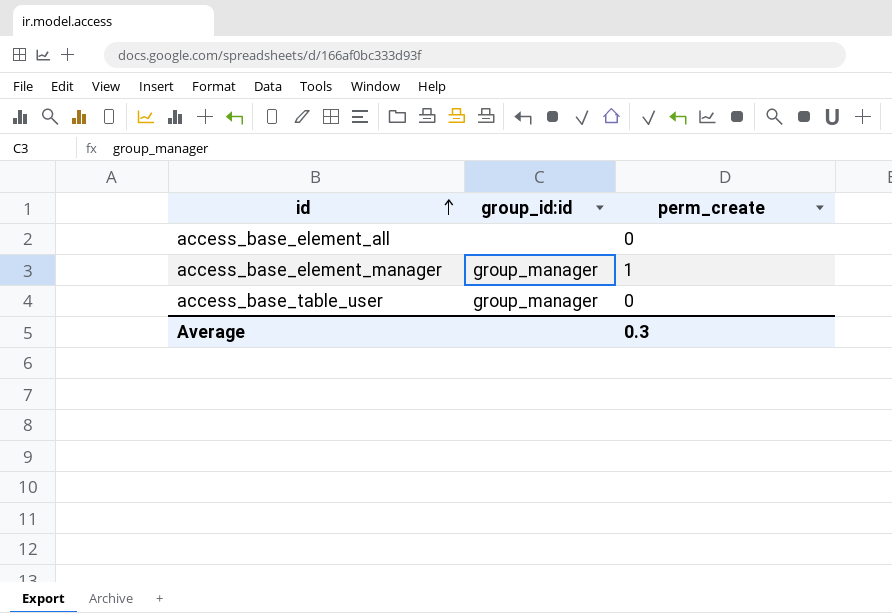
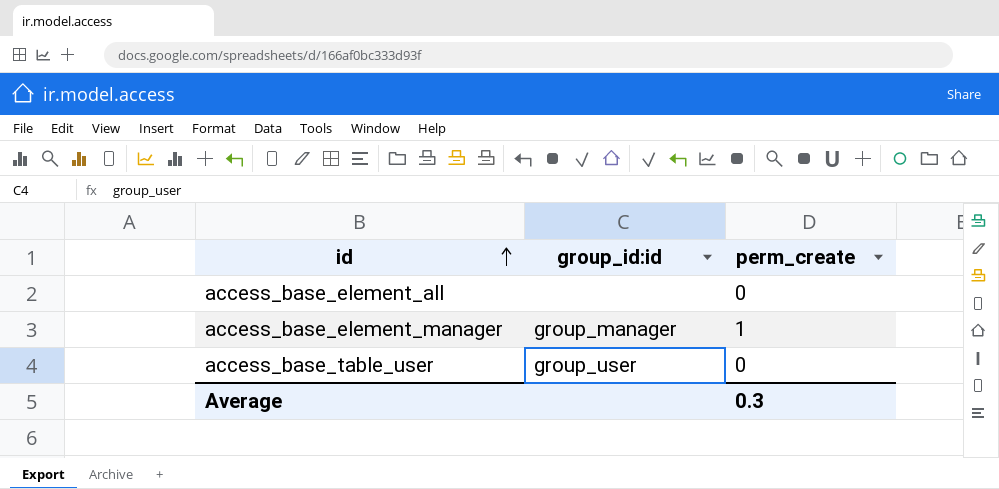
access_base_table_user | group_id:id: group_manager -> group_user

